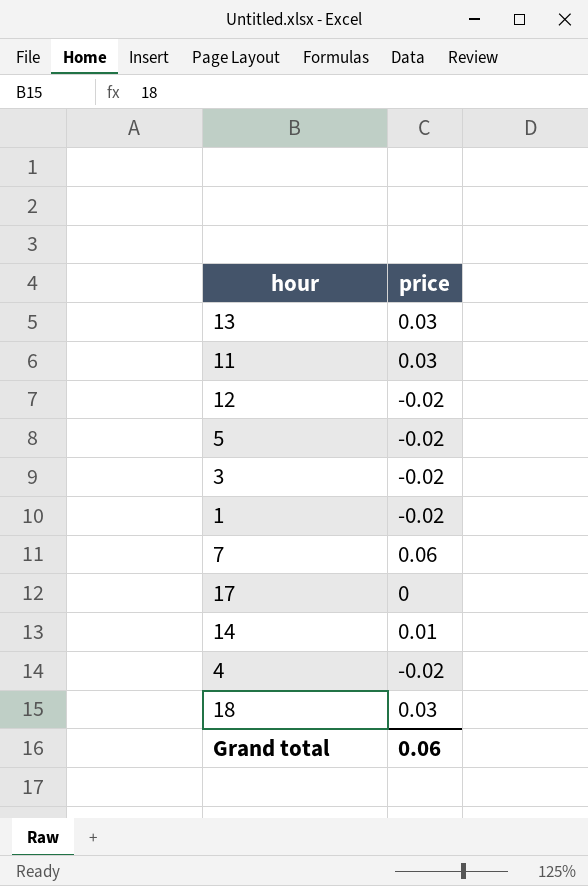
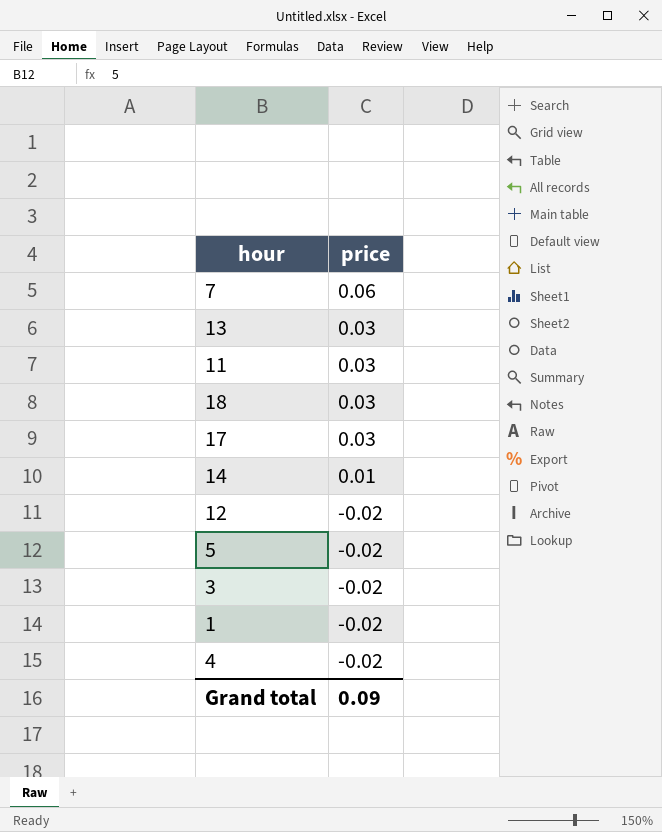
row order: none -> price descending
17 | price: 0 -> 0.03
Grand total | price: 0.06 -> 0.09

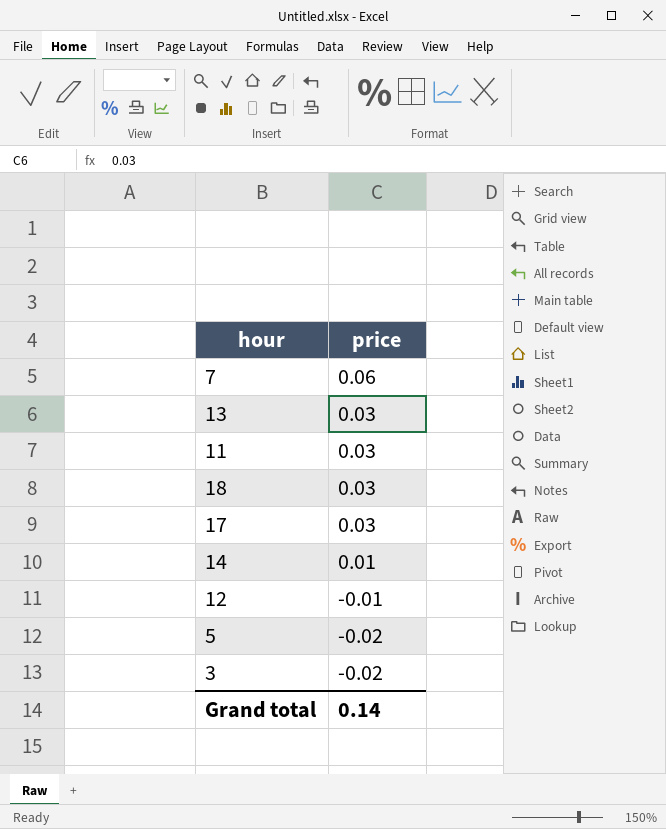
row 1: -0.02 -> none
row 4: -0.02 -> none
12 | price: -0.02 -> -0.01
Grand total | price: 0.09 -> 0.14

